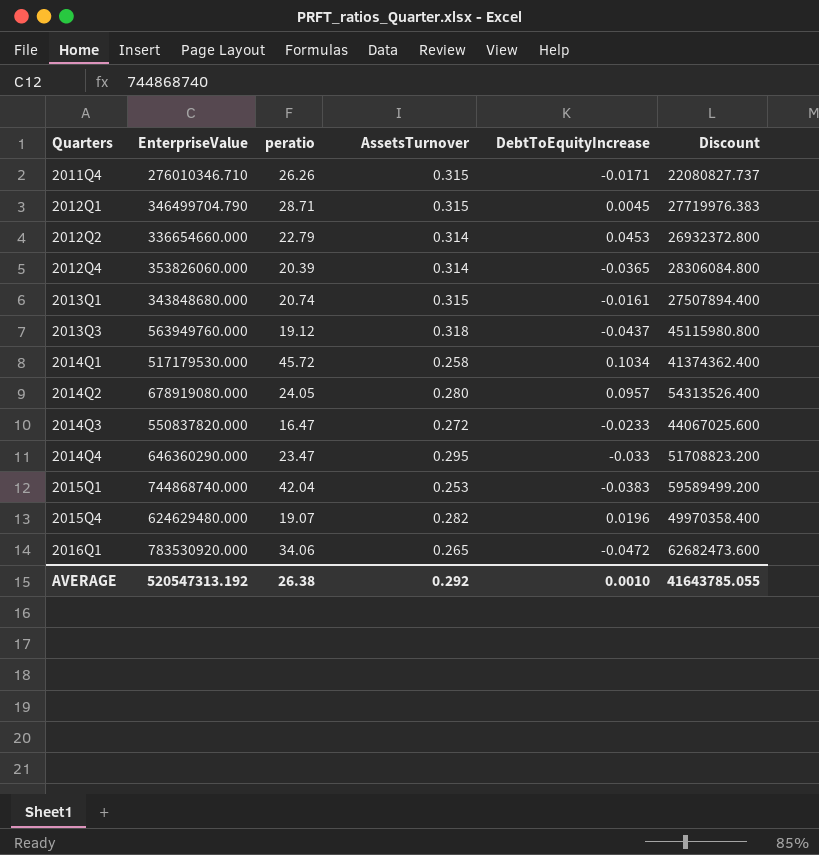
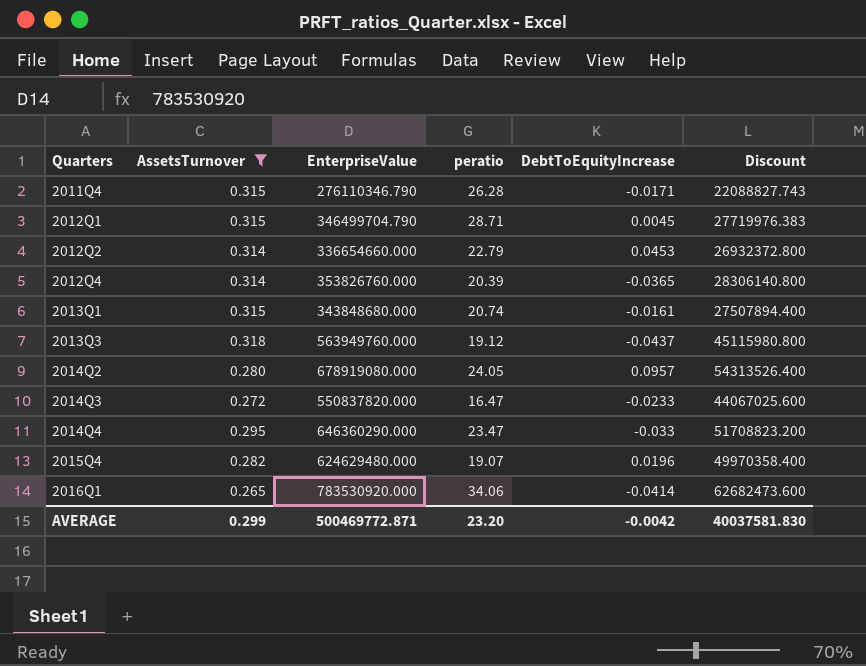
filter: none -> AssetsTurnover >= 0.265
column AssetsTurnover | position: 4 -> 2
2011Q4 | EnterpriseValue: 276010346.710 -> 276110346.790
2011Q4 | peratio: 26.26 -> 26.28
2011Q4 | Discount: 22080827.737 -> 22088827.743
2012Q4 | EnterpriseValue: 353826060.000 -> 353826760.000
2012Q4 | Discount: 28306084.800 -> 28306140.800
2016Q1 | DebtToEquityIncrease: -0.0472 -> -0.0414
AVERAGE | AssetsTurnover: 0.292 -> 0.299
AVERAGE | EnterpriseValue: 520547313.192 -> 500469772.871
AVERAGE | peratio: 26.38 -> 23.20
AVERAGE | DebtToEquityIncrease: 0.0010 -> -0.0042
AVERAGE | Discount: 41643785.055 -> 40037581.830

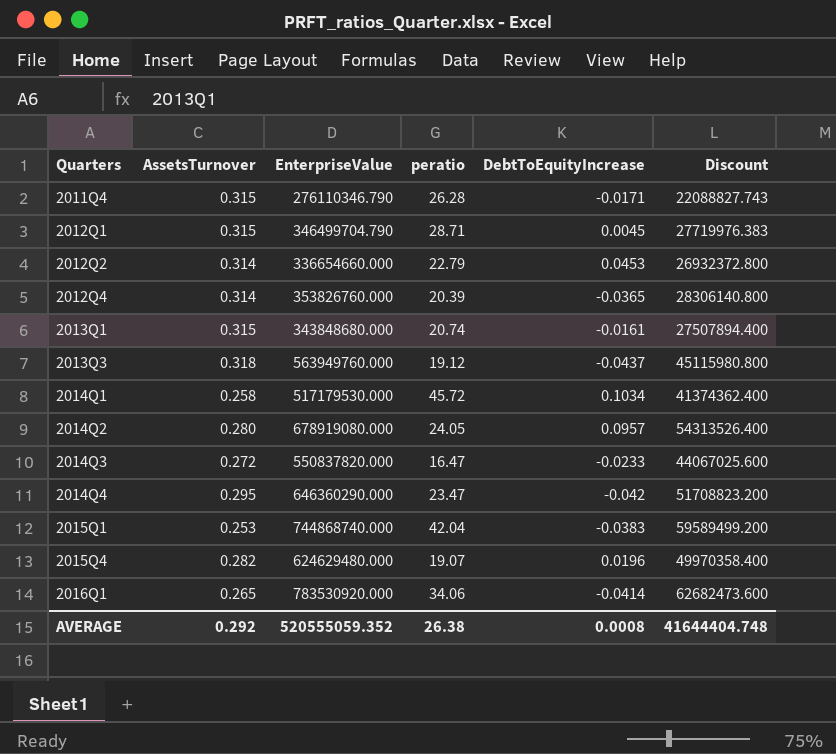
filter: AssetsTurnover >= 0.265 -> none
2014Q4 | DebtToEquityIncrease: -0.033 -> -0.042
AVERAGE | AssetsTurnover: 0.299 -> 0.292
AVERAGE | EnterpriseValue: 500469772.871 -> 520555059.352
AVERAGE | peratio: 23.20 -> 26.38
AVERAGE | DebtToEquityIncrease: -0.0042 -> 0.0008
AVERAGE | Discount: 40037581.830 -> 41644404.748

